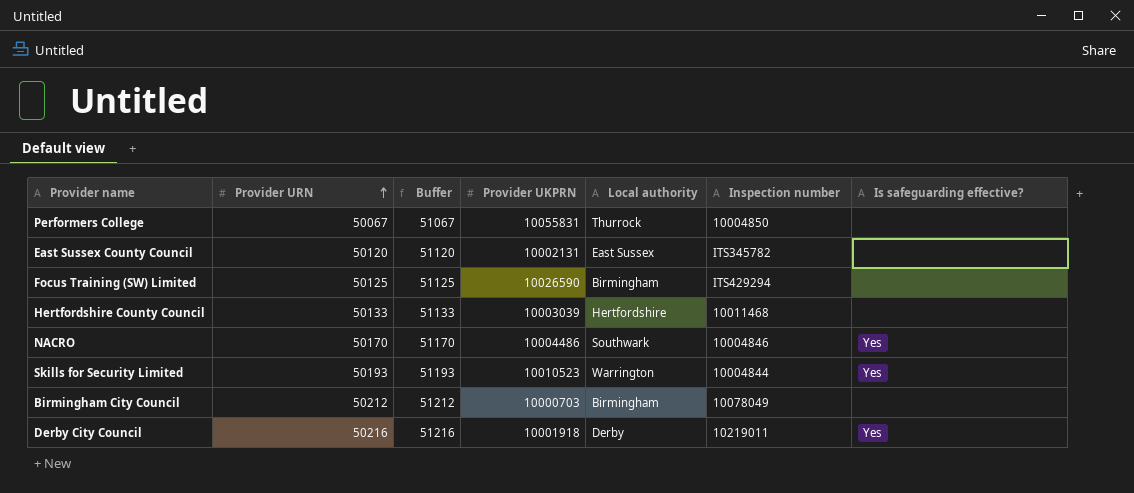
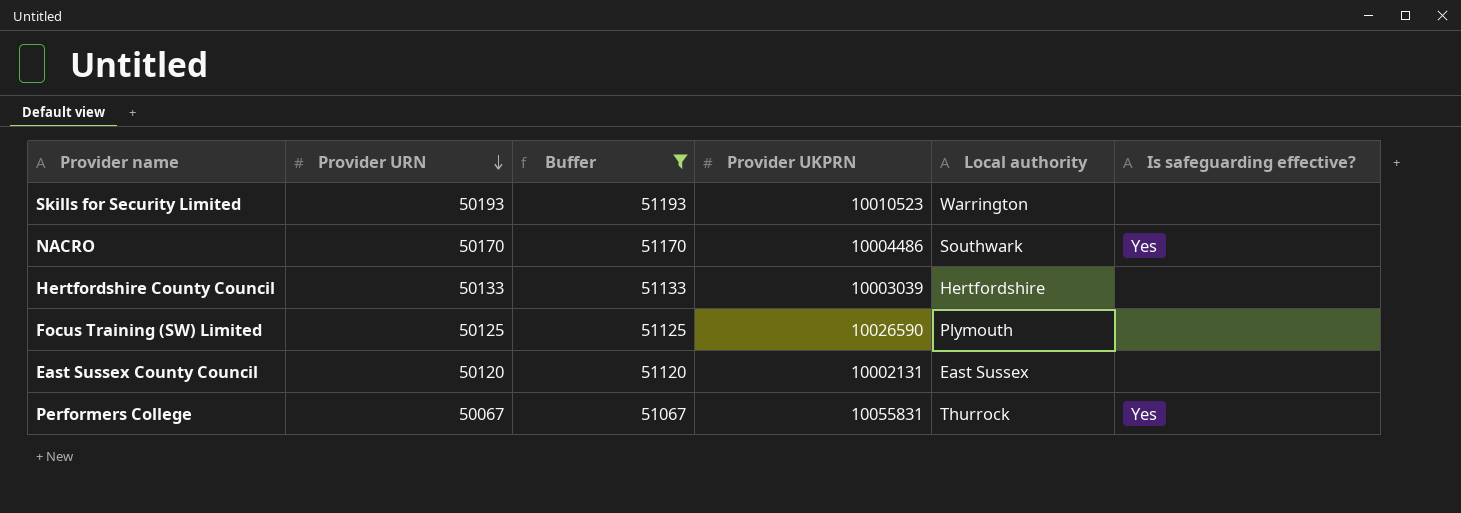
filter: none -> Buffer <= 51193
row order: Provider URN ascending -> Provider URN descending
column Inspection number | position: 6 -> none
Skills for Security Limited | Is safeguarding effective?: Yes -> none
Focus Training (SW) Limited | Local authority: Birmingham -> Plymouth
Performers College | Is safeguarding effective?: none -> Yes

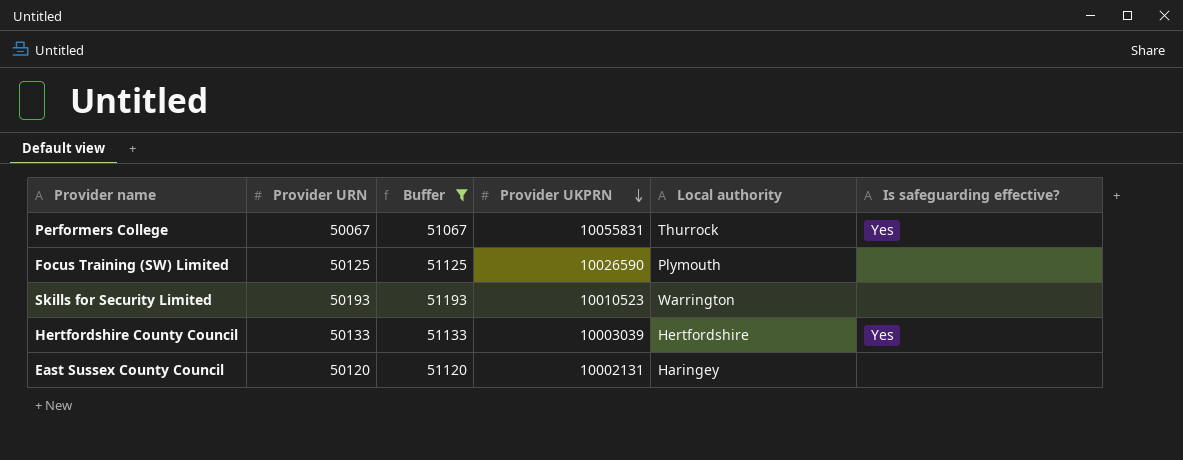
row order: Provider URN descending -> Provider UKPRN descending
row NACRO: 50170 | 51170 | 10004486 | Southwark | Yes -> none
Hertfordshire County Council | Is safeguarding effective?: none -> Yes
East Sussex County Council | Local authority: East Sussex -> Haringey

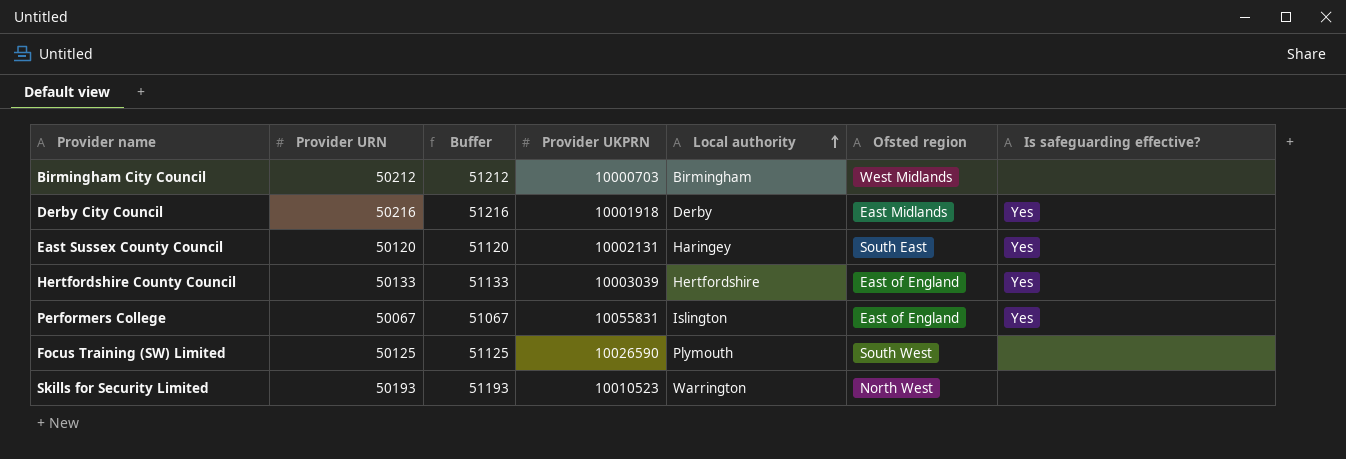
filter: Buffer <= 51193 -> none
row order: Provider UKPRN descending -> Local authority ascending
column Ofsted region | position: none -> 6
East Sussex County Council | Is safeguarding effective?: none -> Yes
Performers College | Local authority: Thurrock -> Islington

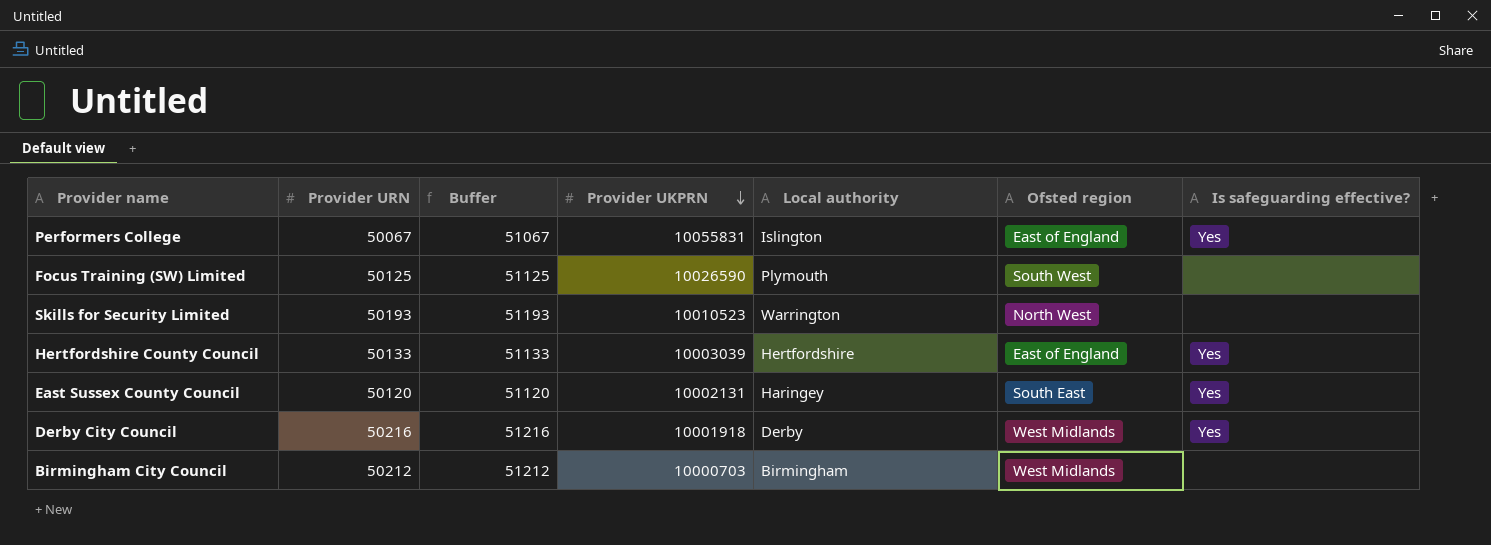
row order: Local authority ascending -> Provider UKPRN descending
Derby City Council | Ofsted region: East Midlands -> West Midlands

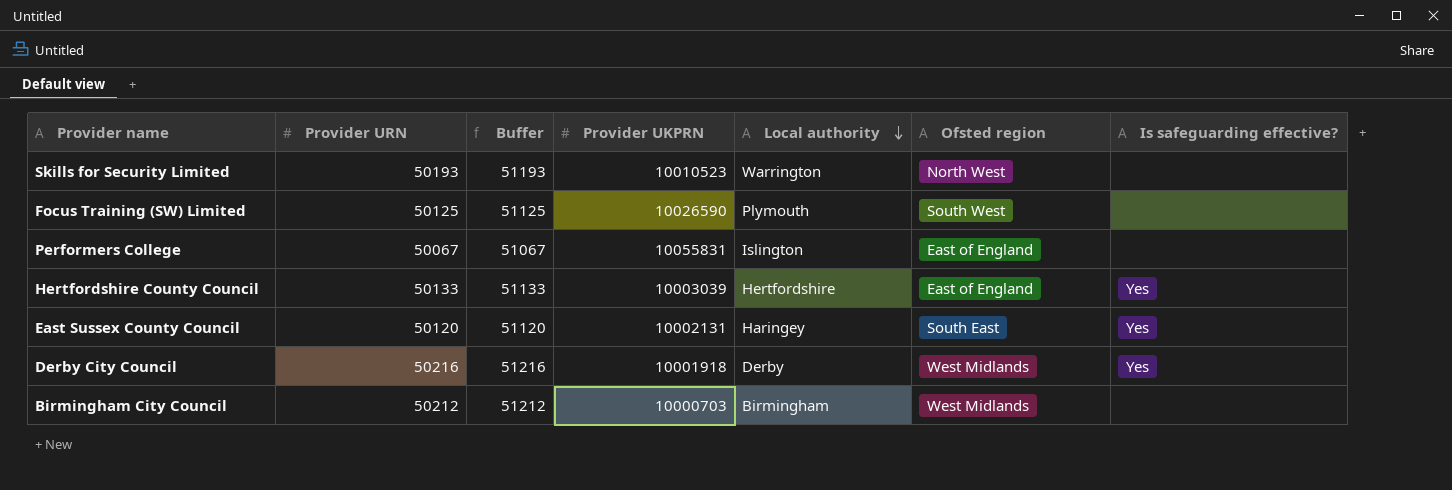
row order: Provider UKPRN descending -> Local authority descending
Performers College | Is safeguarding effective?: Yes -> none

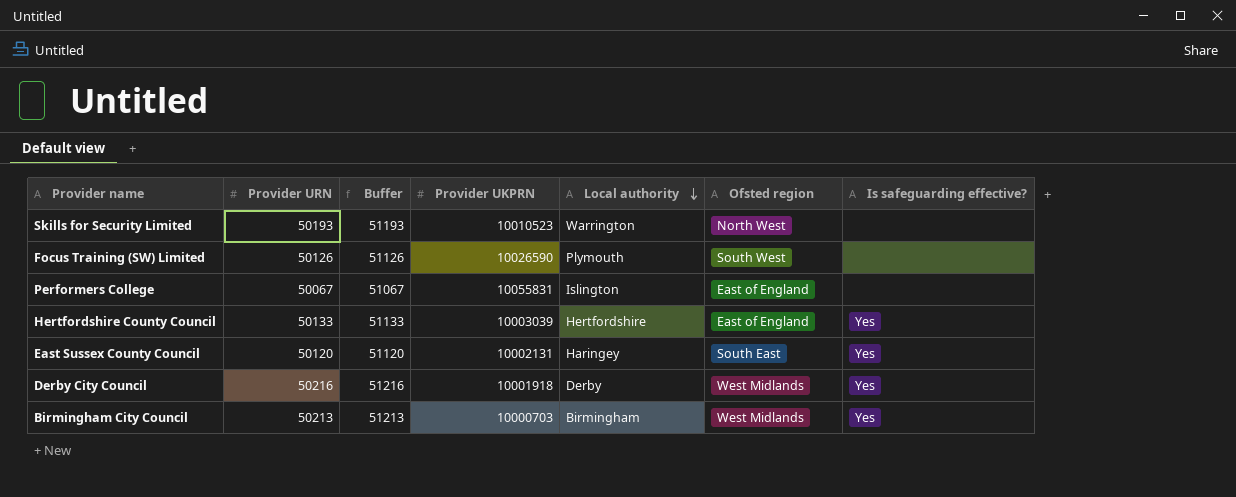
Focus Training (SW) Limited | Provider URN: 50125 -> 50126
Focus Training (SW) Limited | Buffer: 51125 -> 51126
Birmingham City Council | Provider URN: 50212 -> 50213
Birmingham City Council | Buffer: 51212 -> 51213
Birmingham City Council | Is safeguarding effective?: none -> Yes

